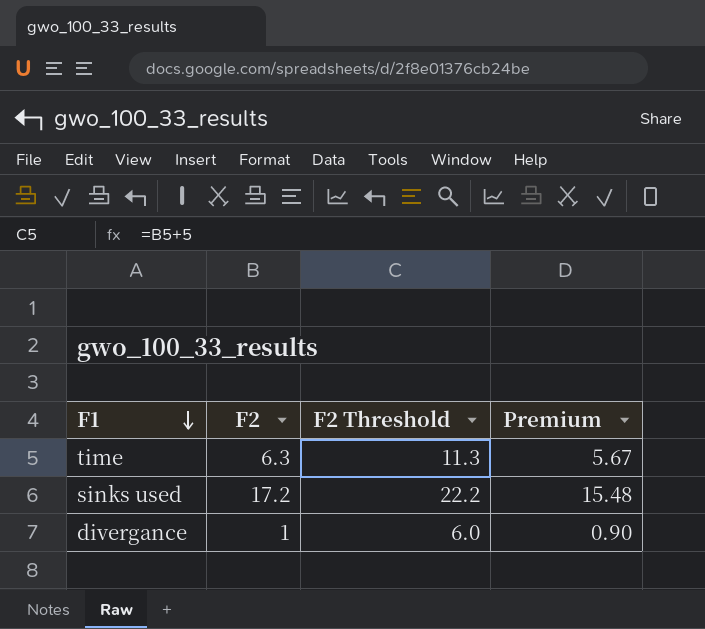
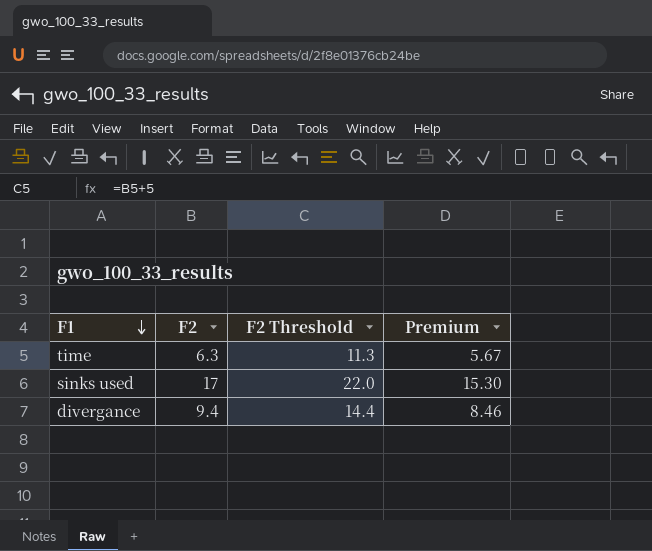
sinks used | F2: 17.2 -> 17
sinks used | F2 Threshold: 22.2 -> 22.0
sinks used | Premium: 15.48 -> 15.30
divergance | F2: 1 -> 9.4
divergance | F2 Threshold: 6.0 -> 14.4
divergance | Premium: 0.90 -> 8.46

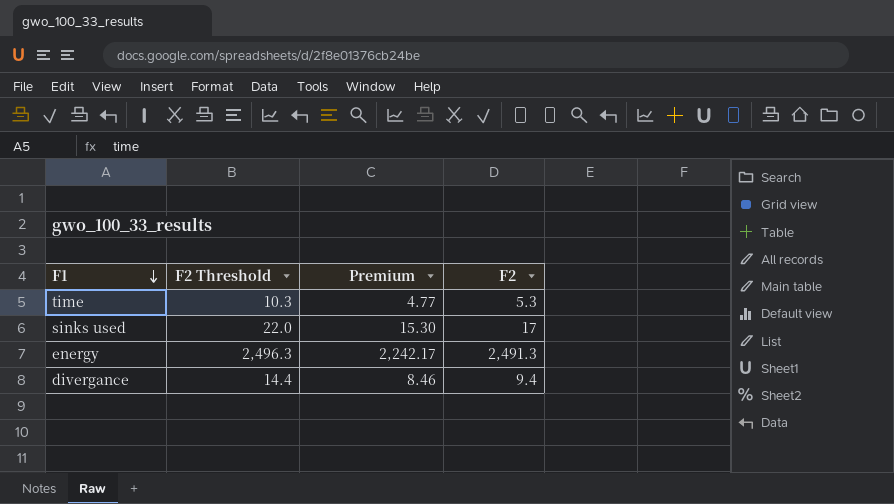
column F2 | position: 2 -> 4
time | F2 Threshold: 11.3 -> 10.3
time | Premium: 5.67 -> 4.77
time | F2: 6.3 -> 5.3
row energy: none -> 2,496.3 | 2,242.17 | 2,491.3

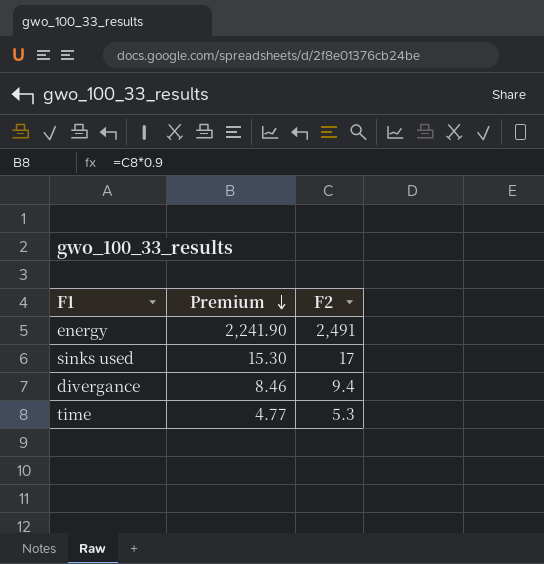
row order: F1 descending -> Premium descending
column F2 Threshold | formula: [F2] + 5 -> none
energy | Premium: 2,242.17 -> 2,241.90
energy | F2: 2,491.3 -> 2,491

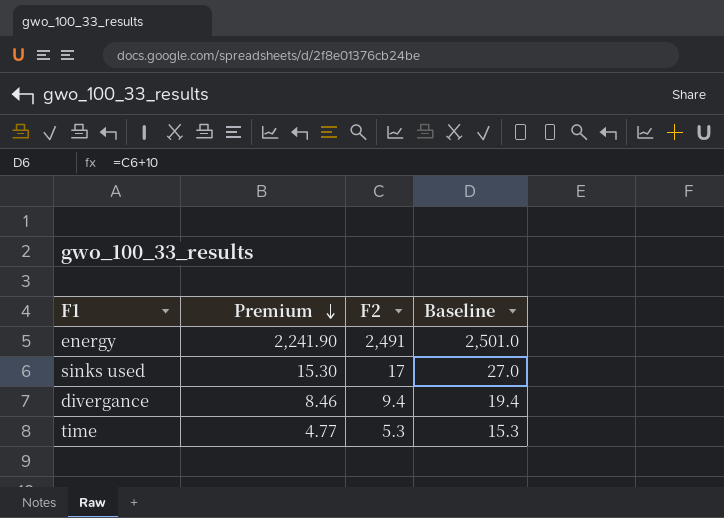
column Baseline | formula: none -> [F2] + 10

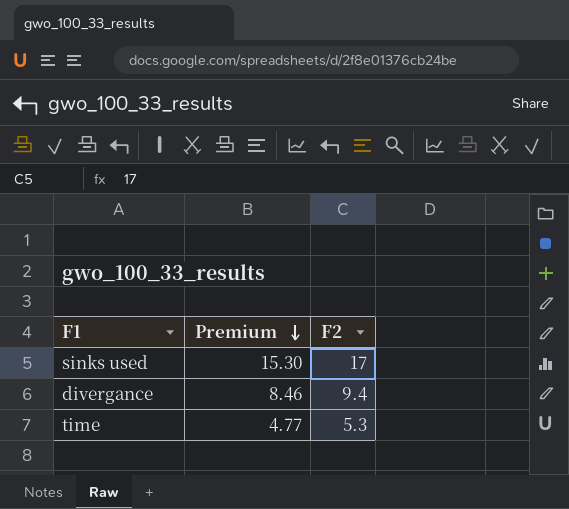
column Baseline | formula: [F2] + 10 -> none
row energy: 2,241.90 | 2,491 | 2,501.0 -> none

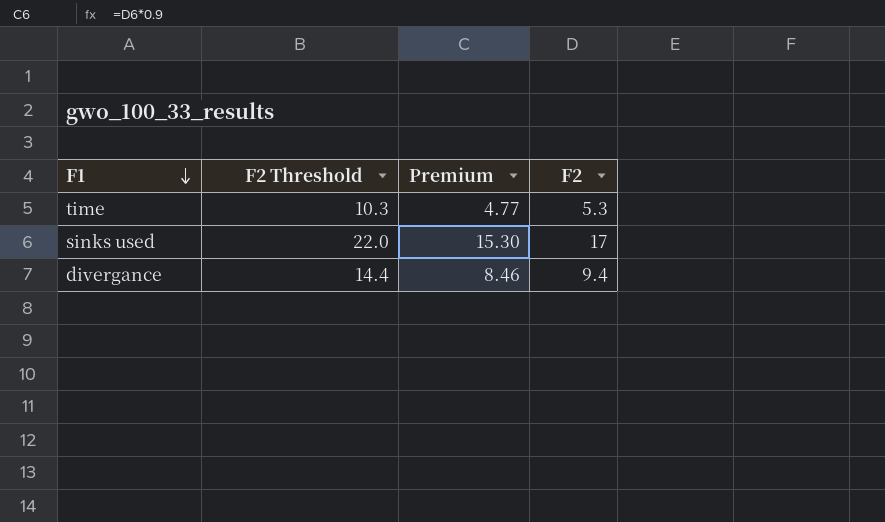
row order: Premium descending -> F1 descending
column F2 Threshold | formula: none -> [F2] + 5

